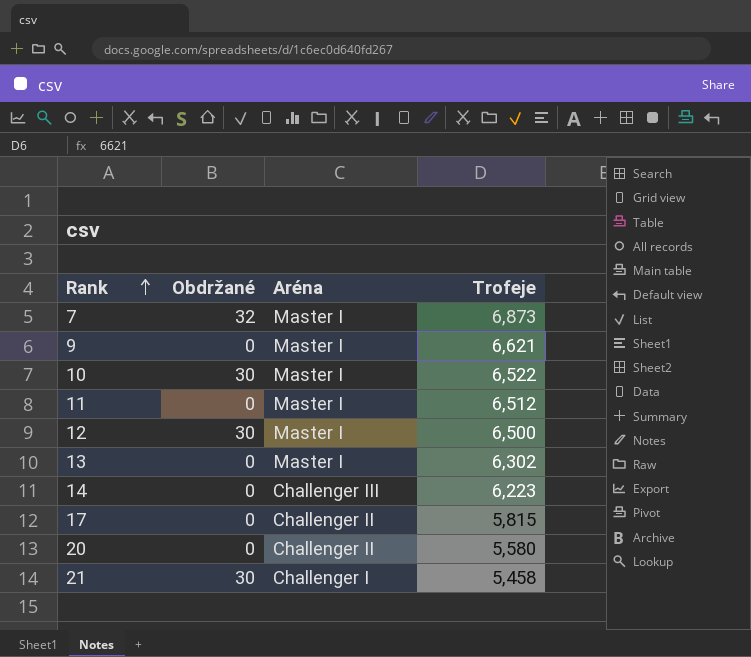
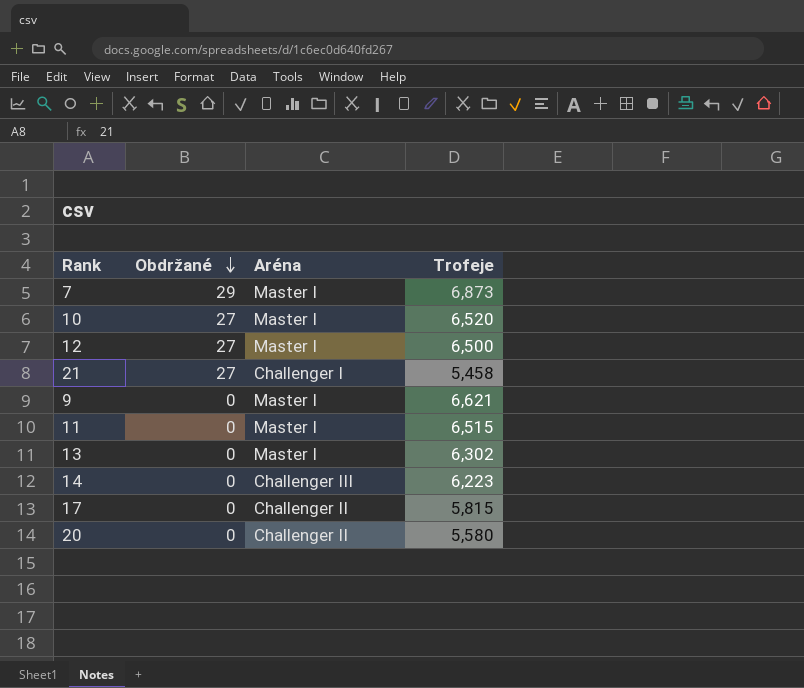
row order: Rank ascending -> Obdržané descending
7 | Obdržané: 32 -> 29
10 | Obdržané: 30 -> 27
10 | Trofeje: 6,522 -> 6,520
12 | Obdržané: 30 -> 27
21 | Obdržané: 30 -> 27
11 | Trofeje: 6,512 -> 6,515

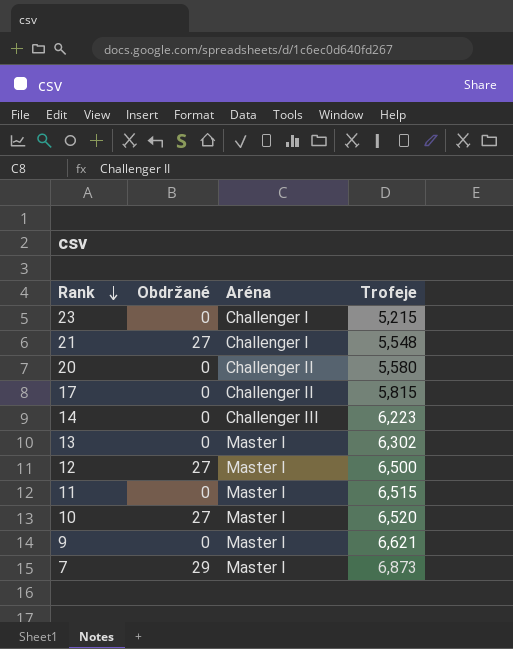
row order: Obdržané descending -> Rank descending
row 23: none -> 0 | Challenger I | 5,215
21 | Trofeje: 5,458 -> 5,548

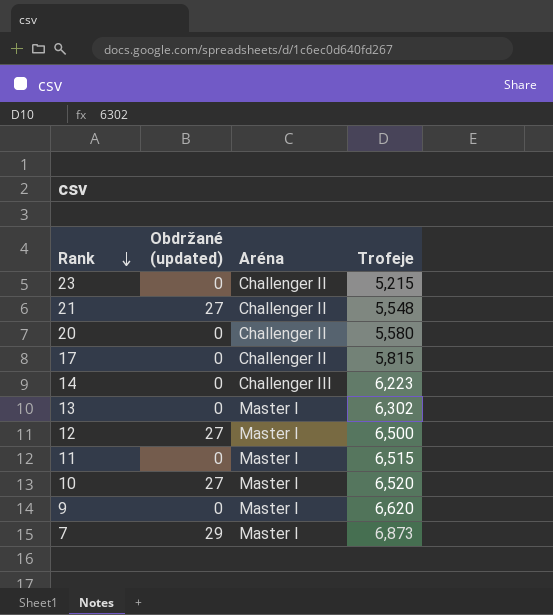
column name: Obdržané -> Obdržané (updated)
23 | Aréna: Challenger I -> Challenger II
21 | Aréna: Challenger I -> Challenger II
9 | Trofeje: 6,621 -> 6,620

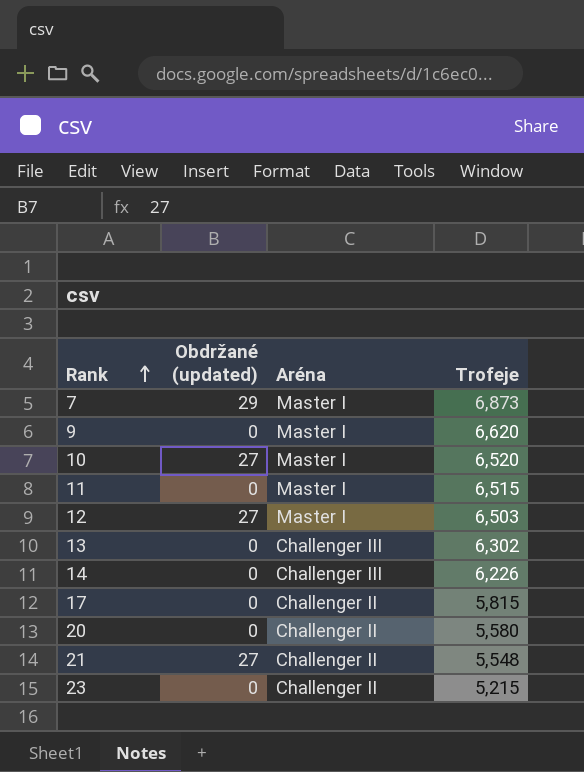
row order: Rank descending -> Rank ascending
12 | Trofeje: 6,500 -> 6,503
13 | Aréna: Master I -> Challenger III
14 | Trofeje: 6,223 -> 6,226

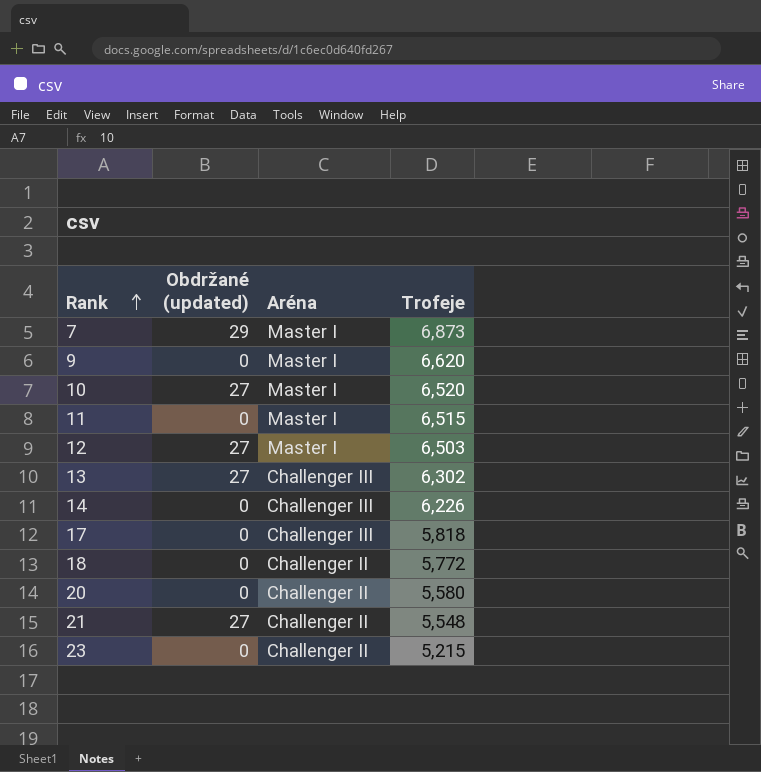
13 | Obdržané (updated): 0 -> 27
17 | Aréna: Challenger II -> Challenger III
17 | Trofeje: 5,815 -> 5,818
row 18: none -> 0 | Challenger II | 5,772

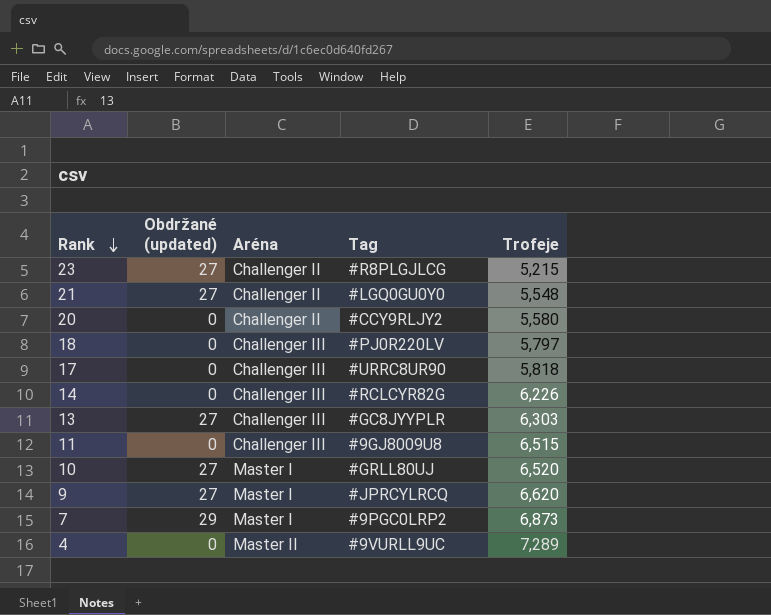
row order: Rank ascending -> Rank descending
column Tag | position: none -> 4
row 12: 27 | Master I | 6,503 -> none
23 | Obdržané (updated): 0 -> 27
18 | Aréna: Challenger II -> Challenger III
18 | Trofeje: 5,772 -> 5,797
13 | Trofeje: 6,302 -> 6,303
11 | Aréna: Master I -> Challenger III
9 | Obdržané (updated): 0 -> 27
row 4: none -> 0 | Master II | #9VURLL9UC | 7,289

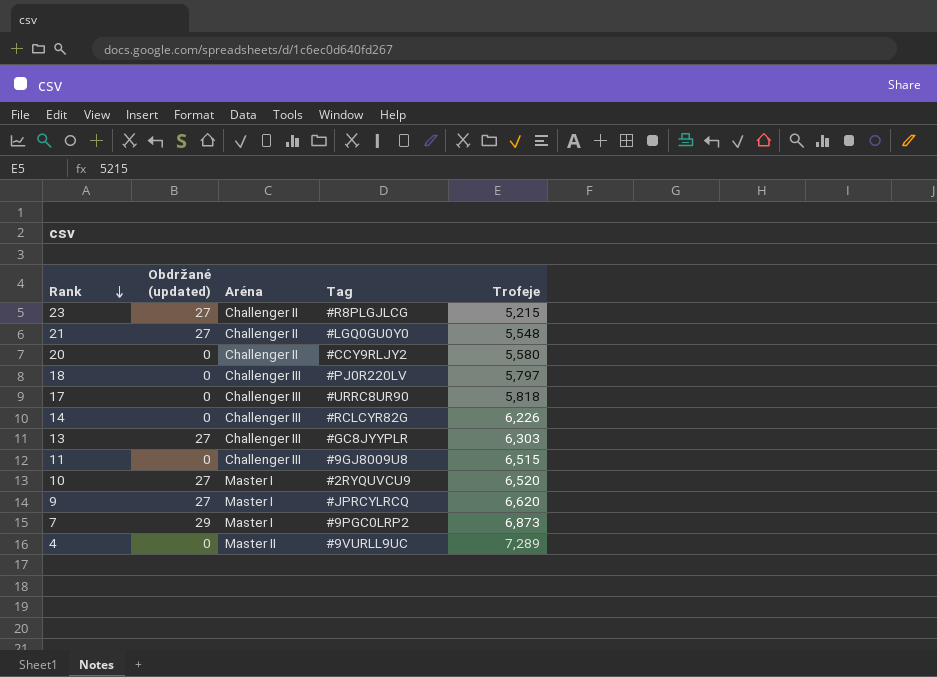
10 | Tag: #GRLL80UJ -> #2RYQUVCU9

